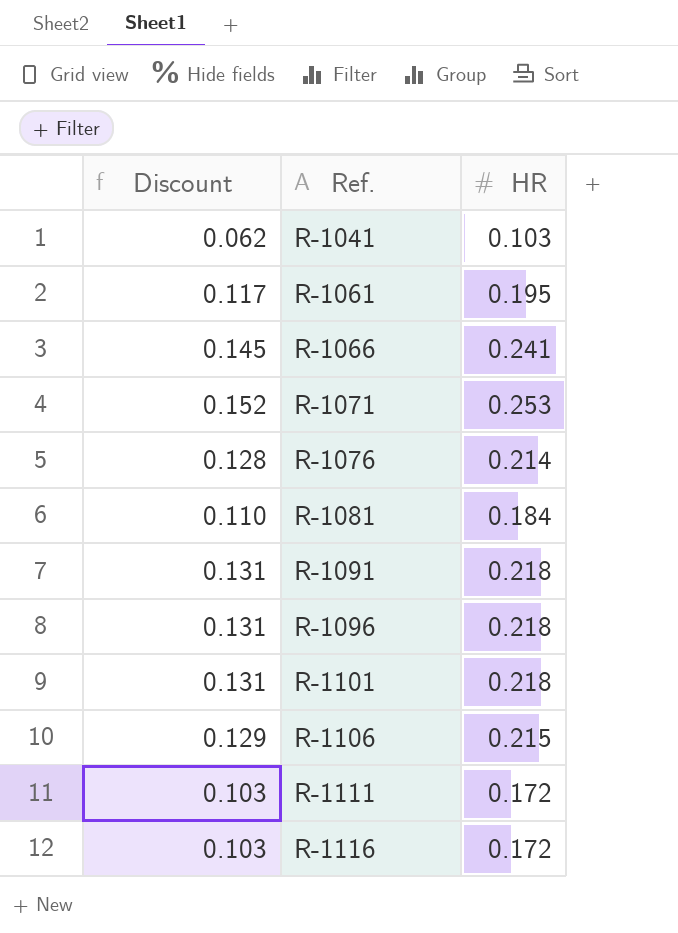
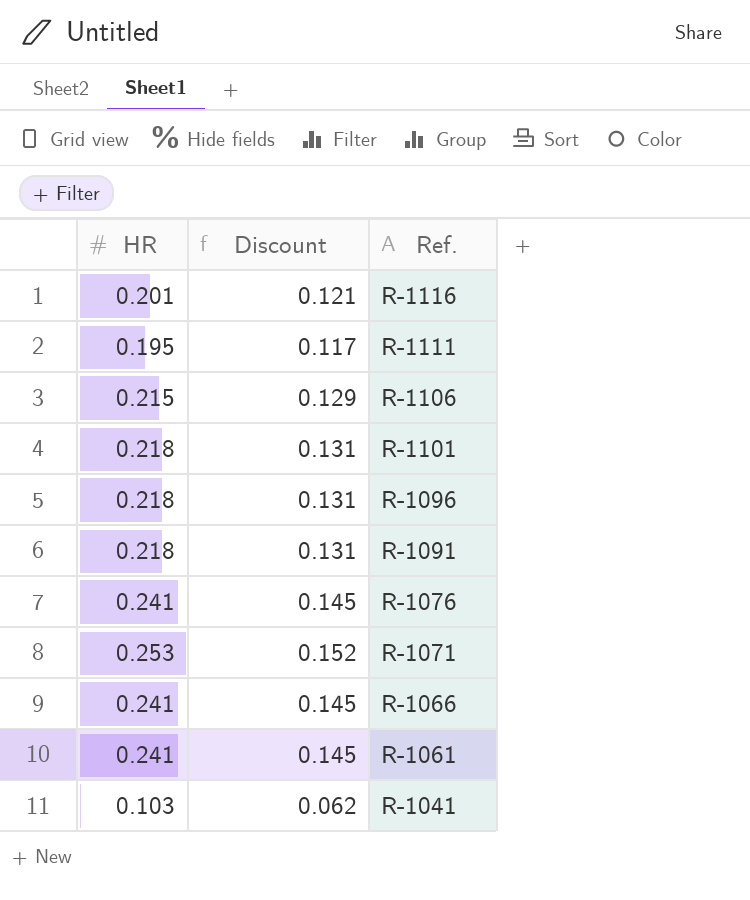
row order: Ref. ascending -> Ref. descending
column HR | position: 3 -> 1
row R-1081: 0.110 | 0.184 -> none
R-1116 | HR: 0.172 -> 0.201
R-1116 | Discount: 0.103 -> 0.121
R-1111 | HR: 0.172 -> 0.195
R-1111 | Discount: 0.103 -> 0.117
R-1076 | HR: 0.214 -> 0.241
R-1076 | Discount: 0.128 -> 0.145
R-1061 | HR: 0.195 -> 0.241
R-1061 | Discount: 0.117 -> 0.145

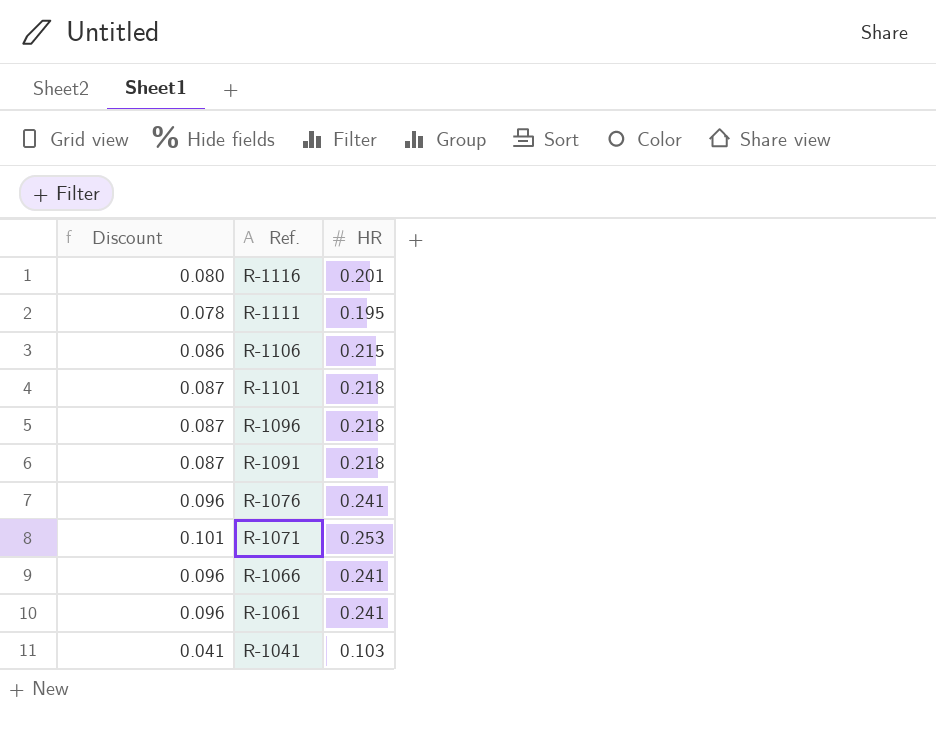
column Discount | formula: [HR] * 0.6 -> [HR] * 0.4
column HR | position: 1 -> 3

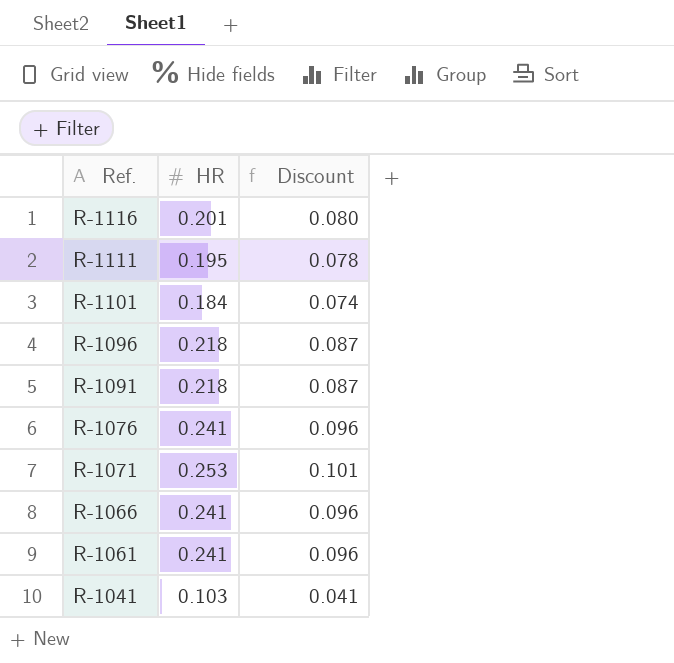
column Discount | position: 1 -> 3
row R-1106: 0.086 | 0.215 -> none
R-1101 | HR: 0.218 -> 0.184
R-1101 | Discount: 0.087 -> 0.074

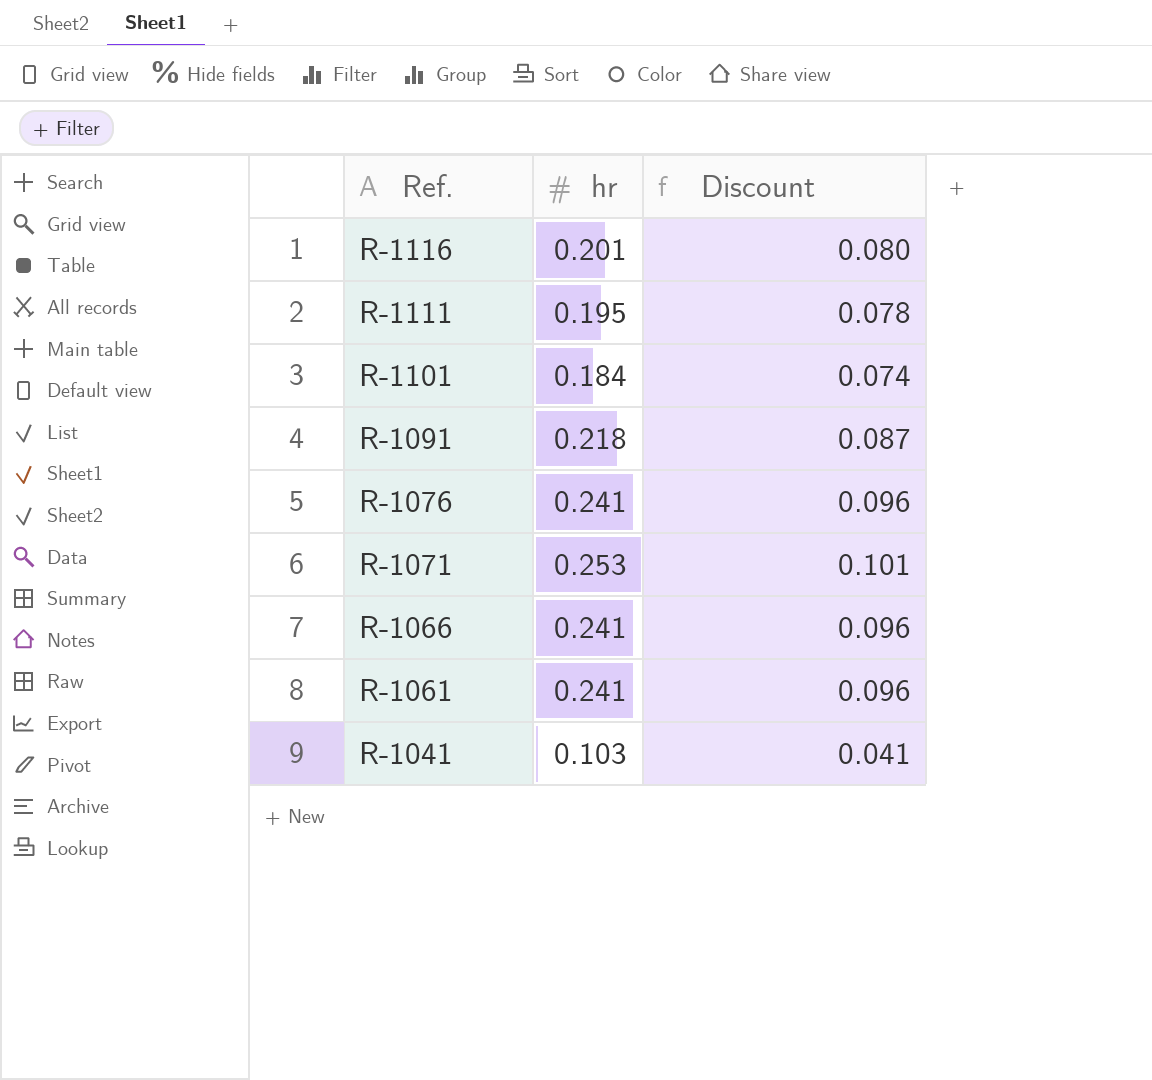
column name: HR -> hr
row R-1096: 0.218 | 0.087 -> none

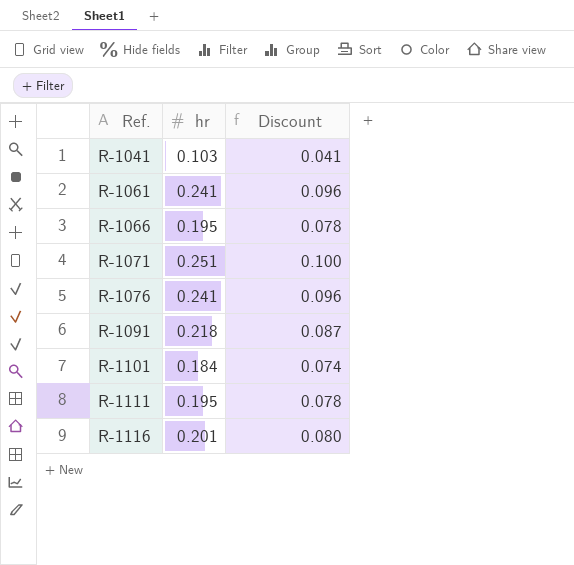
row order: Ref. descending -> Ref. ascending
R-1066 | hr: 0.241 -> 0.195
R-1066 | Discount: 0.096 -> 0.078
R-1071 | hr: 0.253 -> 0.251
R-1071 | Discount: 0.101 -> 0.100

